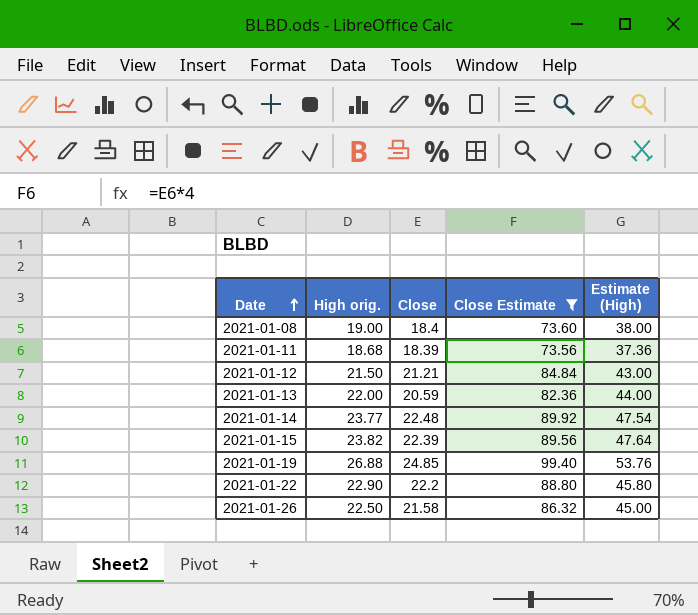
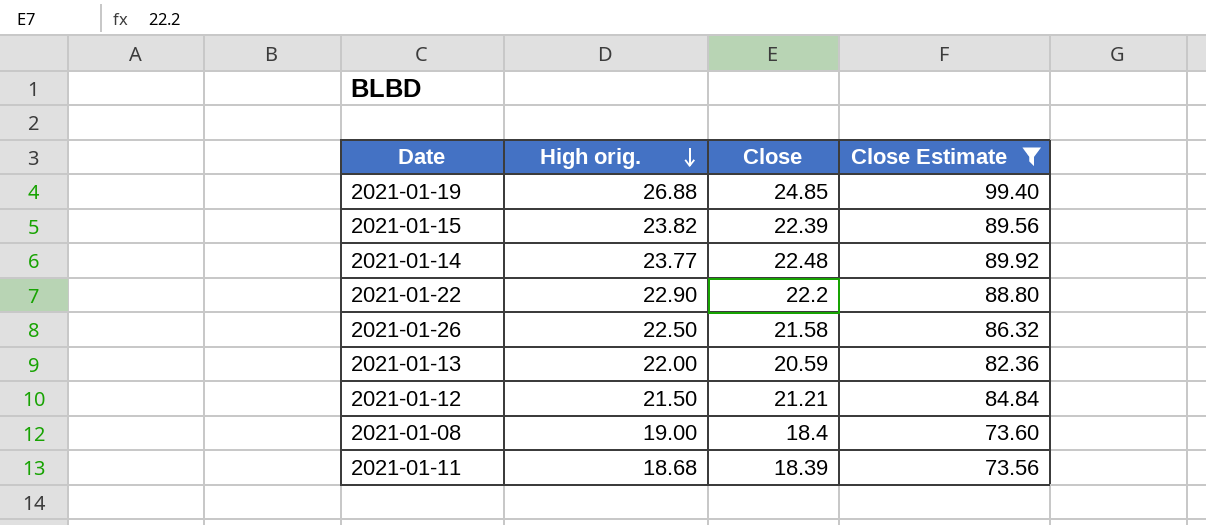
row order: Date ascending -> High orig. descending
column Estimate (High) | formula: [High orig.] * 2 -> none

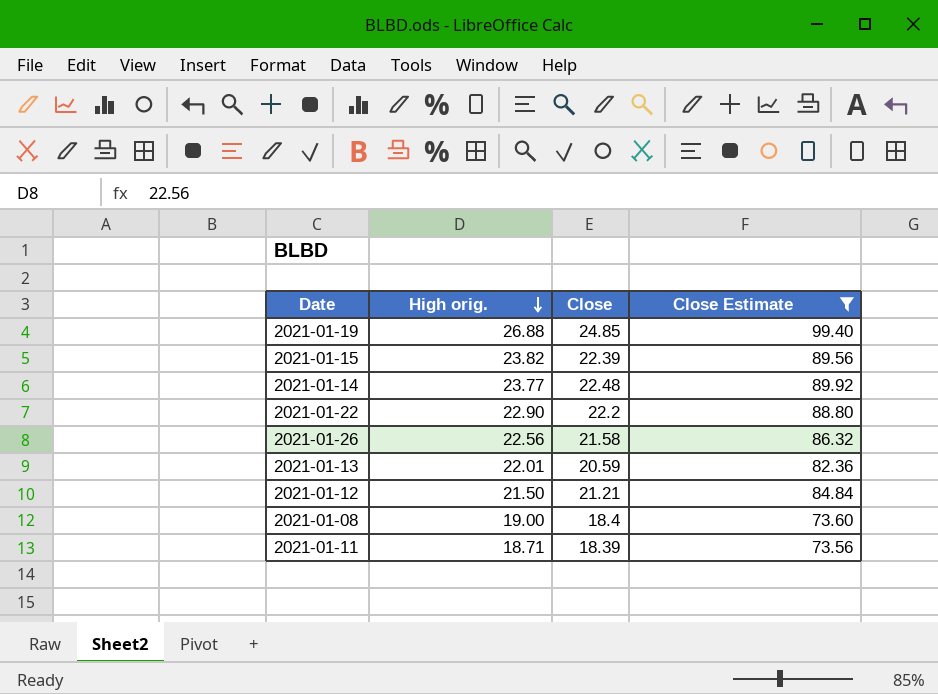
2021-01-26 | High orig.: 22.50 -> 22.56
2021-01-13 | High orig.: 22.00 -> 22.01
2021-01-11 | High orig.: 18.68 -> 18.71

